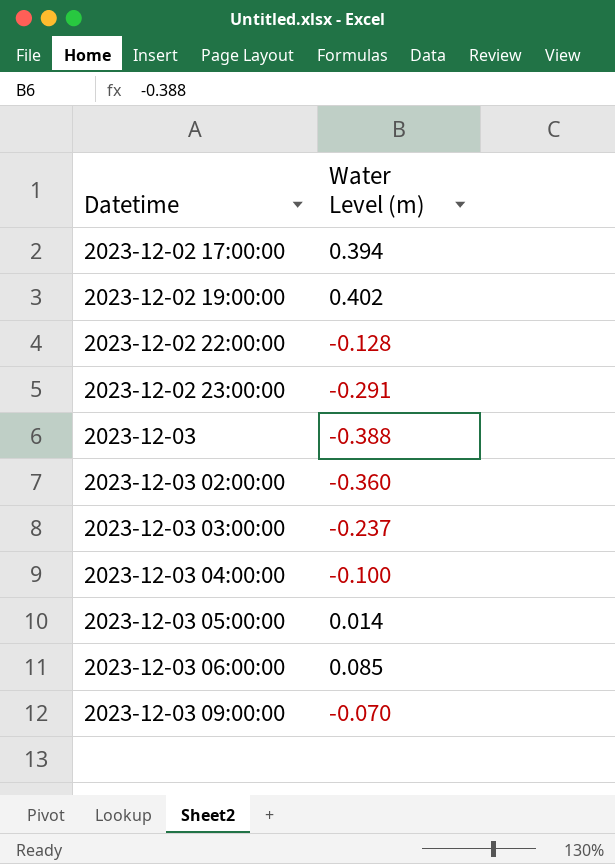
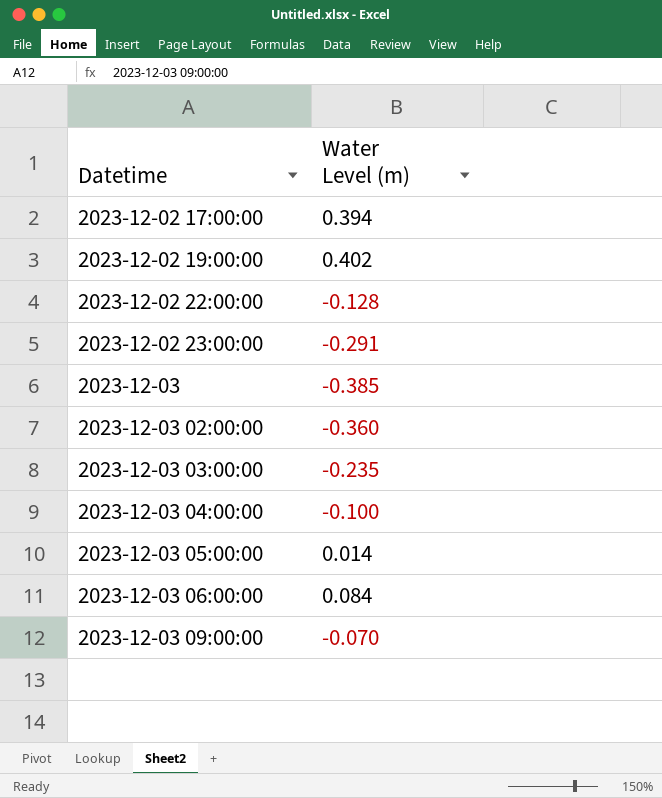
2023-12-03 | Water Level (m): -0.388 -> -0.385
2023-12-03 03:00:00 | Water Level (m): -0.237 -> -0.235
2023-12-03 06:00:00 | Water Level (m): 0.085 -> 0.084

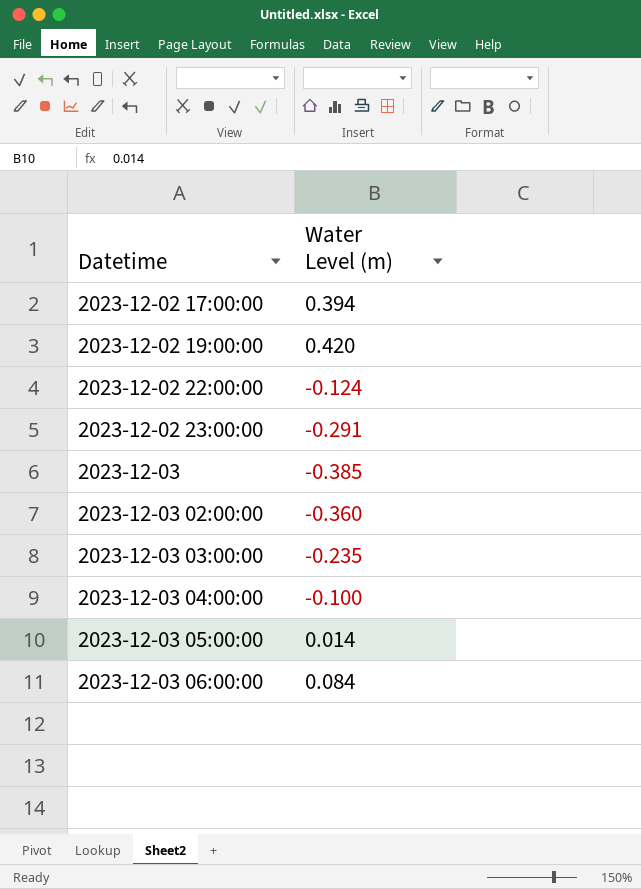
row 2023-12-03 09:00:00: -0.070 -> none
2023-12-02 19:00:00 | Water Level (m): 0.402 -> 0.420
2023-12-02 22:00:00 | Water Level (m): -0.128 -> -0.124

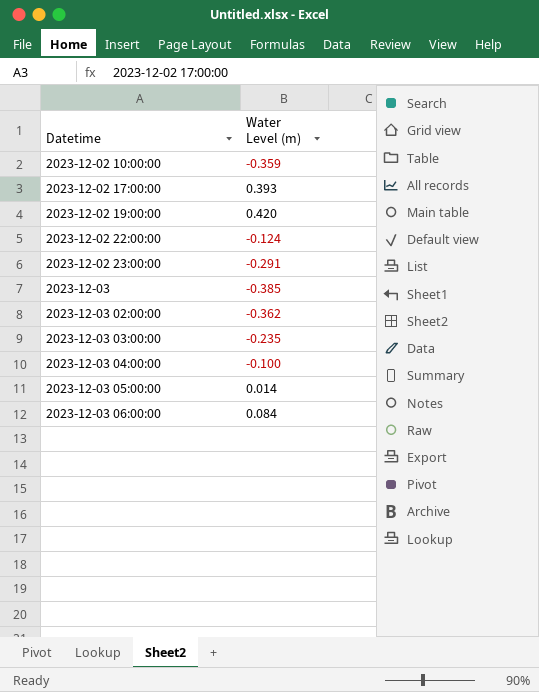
row 2023-12-02 10:00:00: none -> -0.359
2023-12-02 17:00:00 | Water Level (m): 0.394 -> 0.393
2023-12-03 02:00:00 | Water Level (m): -0.360 -> -0.362

